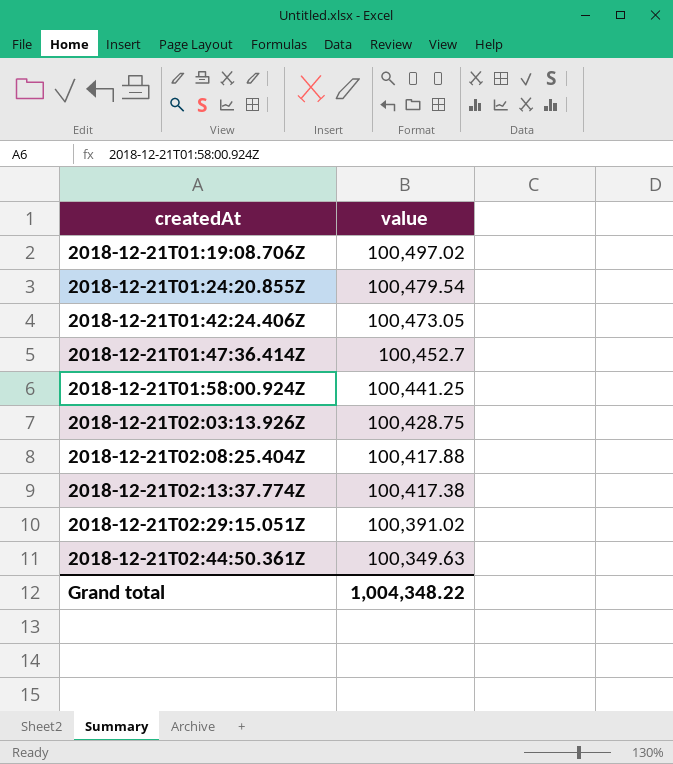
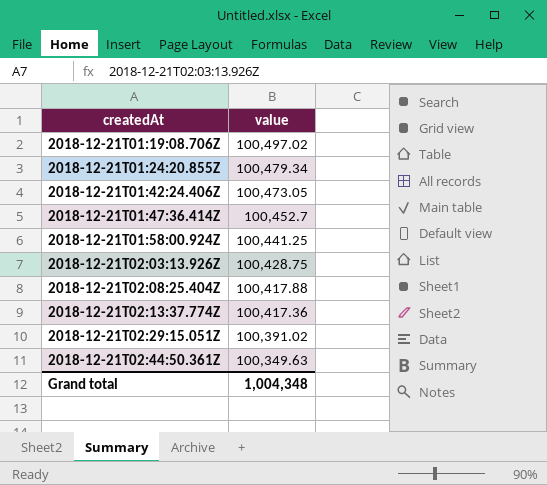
2018-12-21T01:24:20.855Z | value: 100,479.54 -> 100,479.34
2018-12-21T02:13:37.774Z | value: 100,417.38 -> 100,417.36
Grand total | value: 1,004,348.22 -> 1,004,348

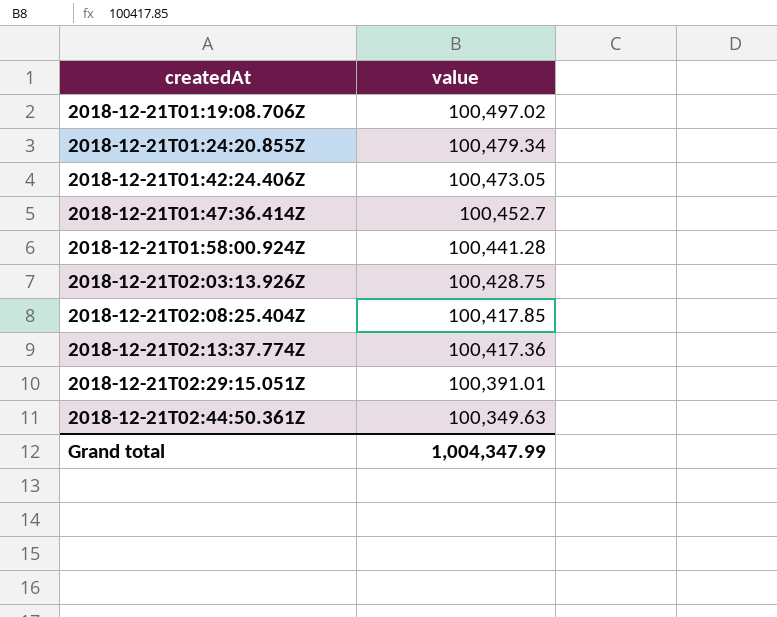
2018-12-21T01:58:00.924Z | value: 100,441.25 -> 100,441.28
2018-12-21T02:08:25.404Z | value: 100,417.88 -> 100,417.85
2018-12-21T02:29:15.051Z | value: 100,391.02 -> 100,391.01
Grand total | value: 1,004,348 -> 1,004,347.99

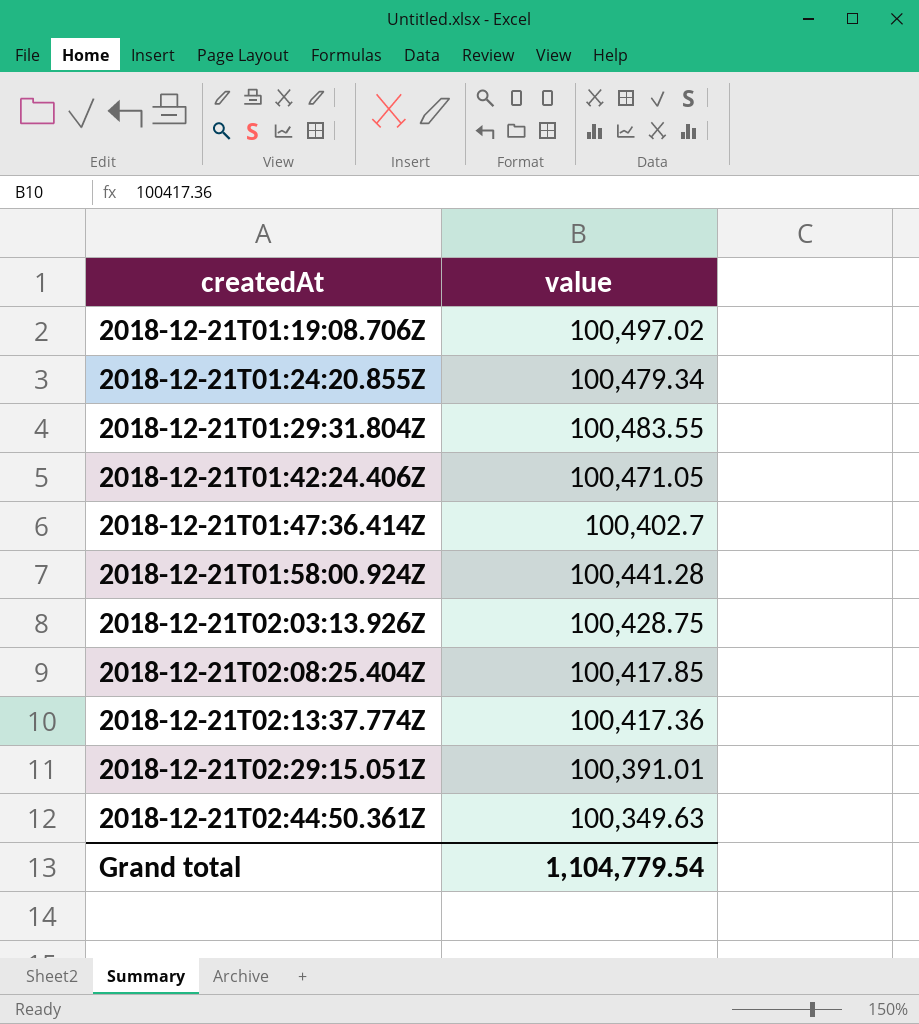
row 2018-12-21T01:29:31.804Z: none -> 100,483.55
2018-12-21T01:42:24.406Z | value: 100,473.05 -> 100,471.05
2018-12-21T01:47:36.414Z | value: 100,452.7 -> 100,402.7
Grand total | value: 1,004,347.99 -> 1,104,779.54

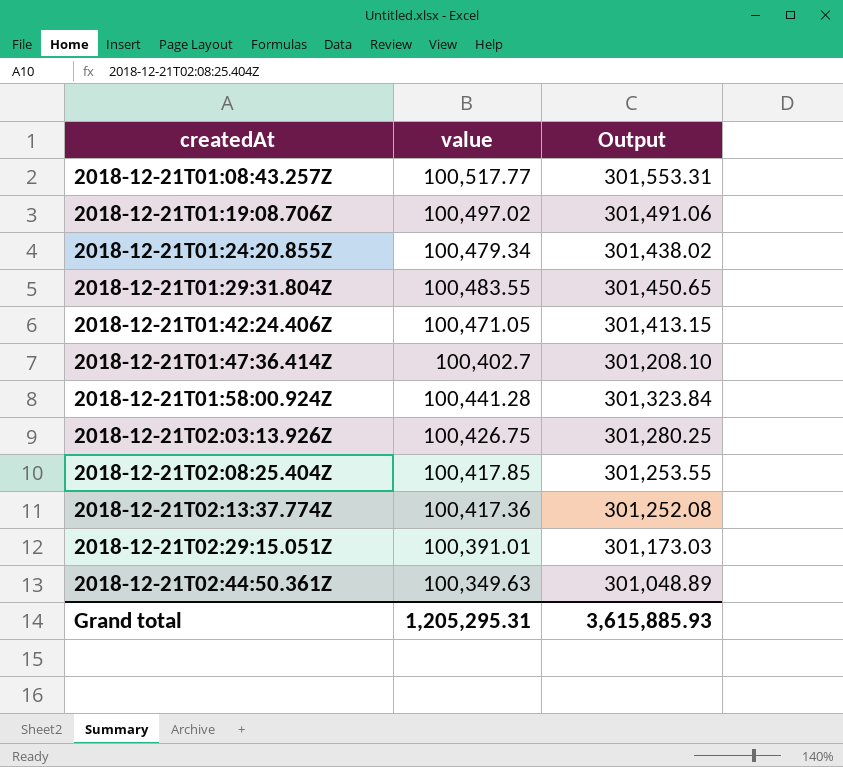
column Output | formula: none -> [value] * 3
row 2018-12-21T01:08:43.257Z: none -> 100,517.77 | 301,553.31
2018-12-21T02:03:13.926Z | value: 100,428.75 -> 100,426.75
Grand total | value: 1,104,779.54 -> 1,205,295.31

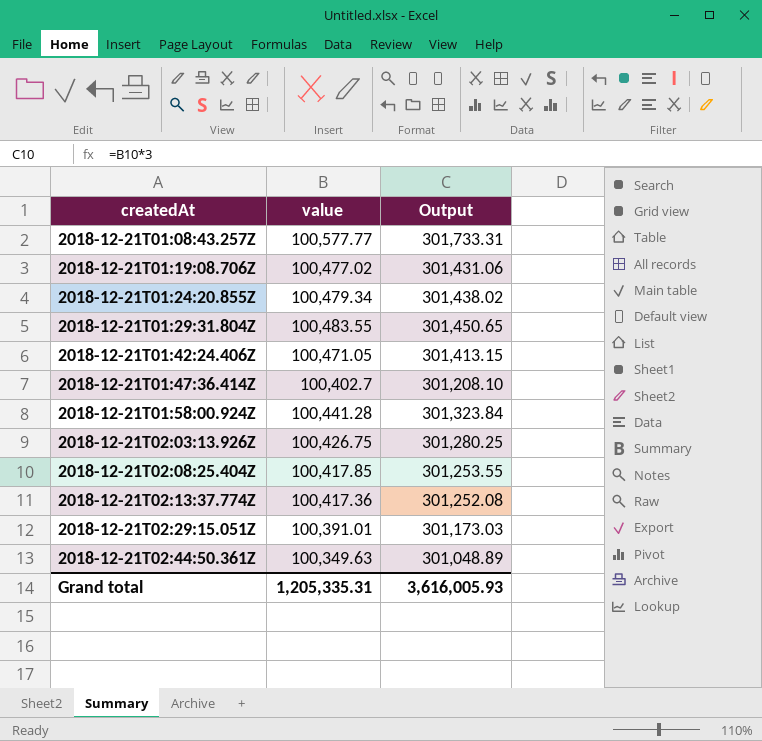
2018-12-21T01:08:43.257Z | value: 100,517.77 -> 100,577.77
2018-12-21T01:08:43.257Z | Output: 301,553.31 -> 301,733.31
2018-12-21T01:19:08.706Z | value: 100,497.02 -> 100,477.02
2018-12-21T01:19:08.706Z | Output: 301,491.06 -> 301,431.06
Grand total | value: 1,205,295.31 -> 1,205,335.31
Grand total | Output: 3,615,885.93 -> 3,616,005.93

